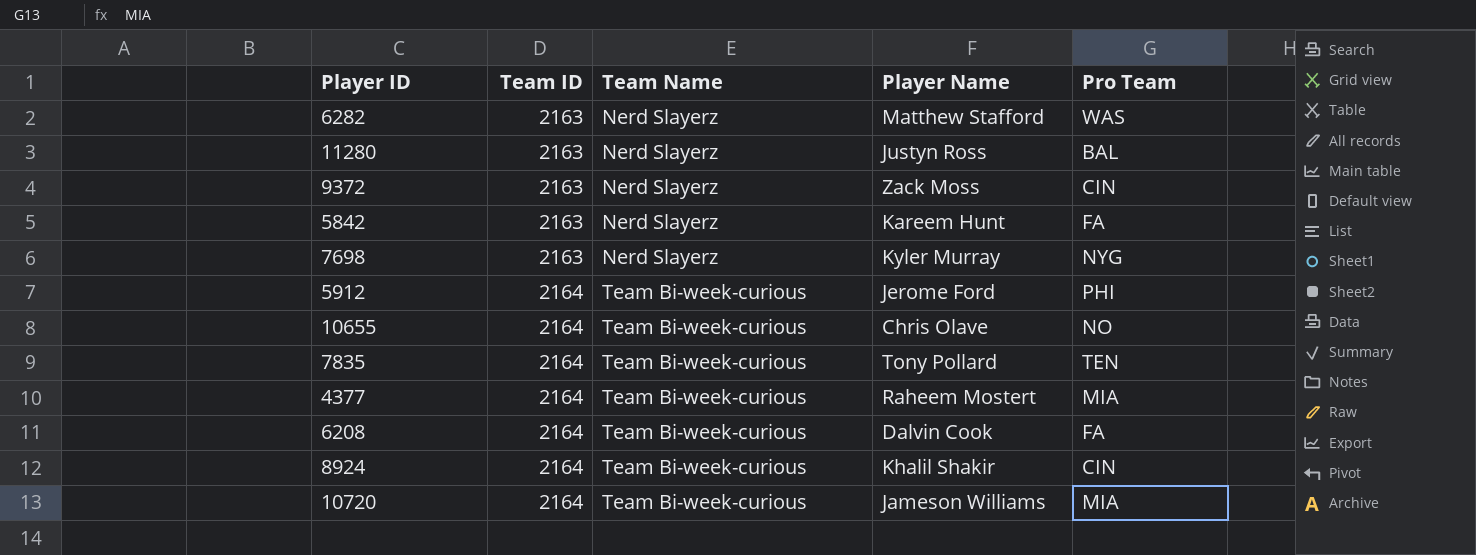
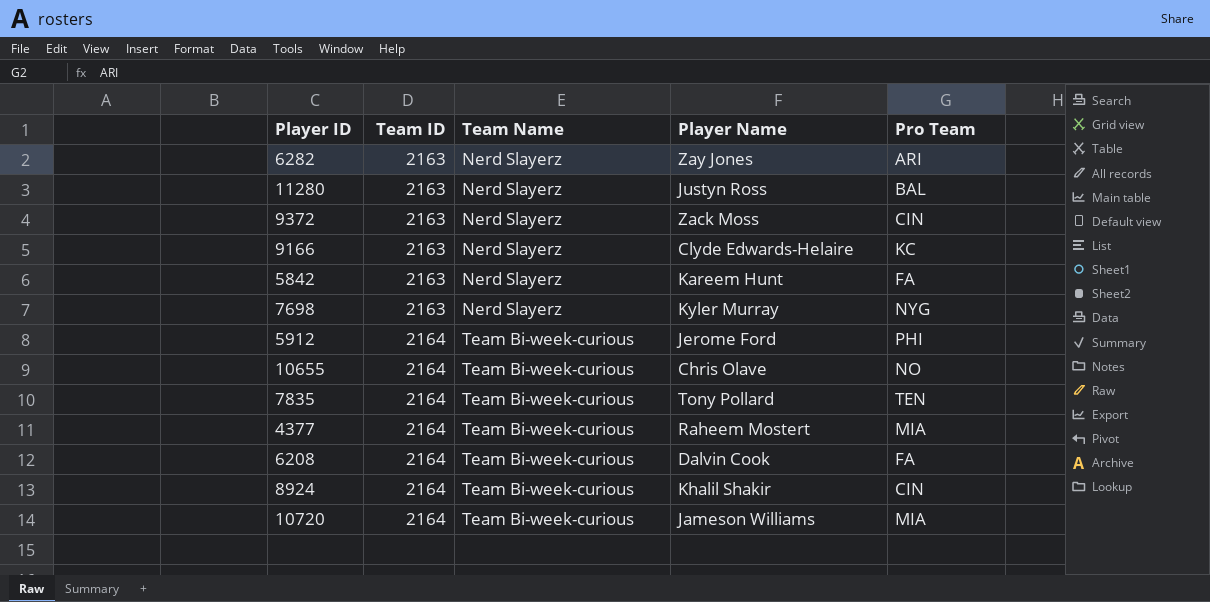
6282 | Player Name: Matthew Stafford -> Zay Jones
6282 | Pro Team: WAS -> ARI
row 9166: none -> 2163 | Nerd Slayerz | Clyde Edwards-Helaire | KC

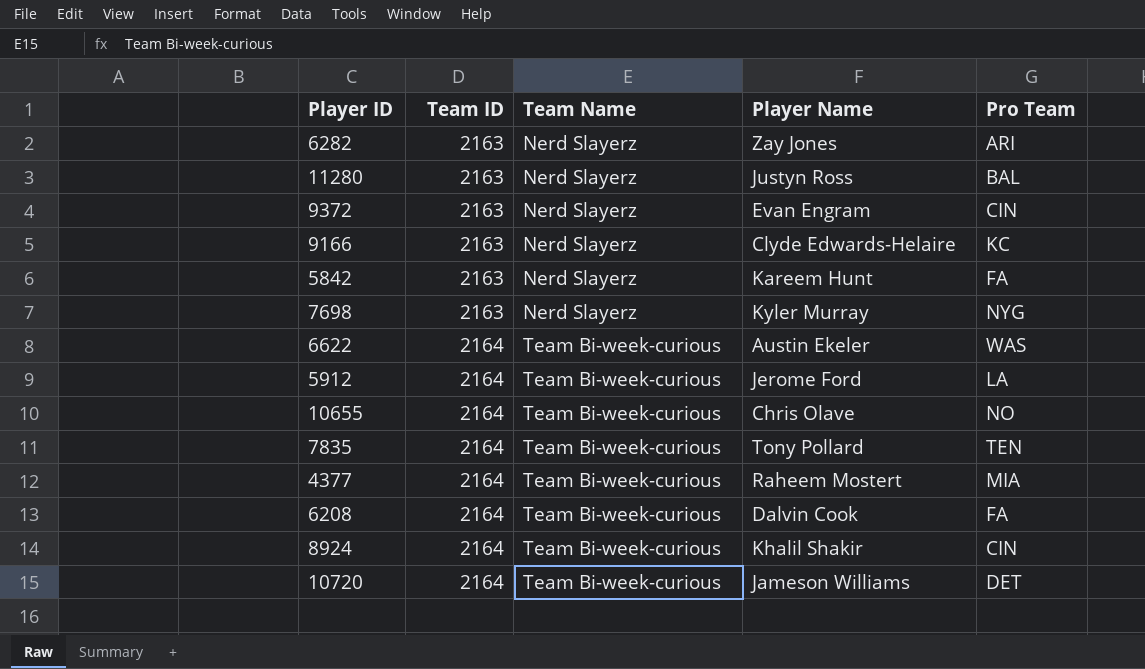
9372 | Player Name: Zack Moss -> Evan Engram
row 6622: none -> 2164 | Team Bi-week-curious | Austin Ekeler | WAS
5912 | Pro Team: PHI -> LA
10720 | Pro Team: MIA -> DET

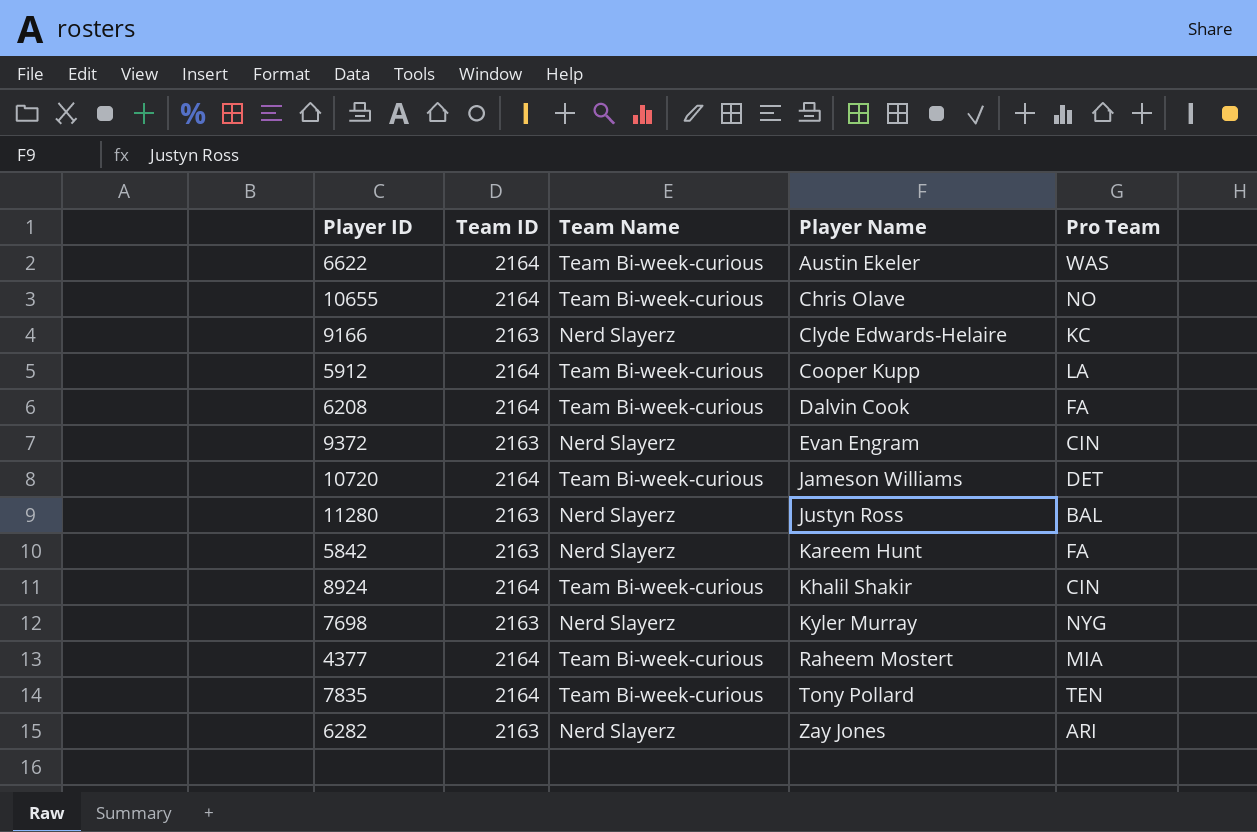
row order: Team ID ascending -> Player Name ascending
5912 | Player Name: Jerome Ford -> Cooper Kupp

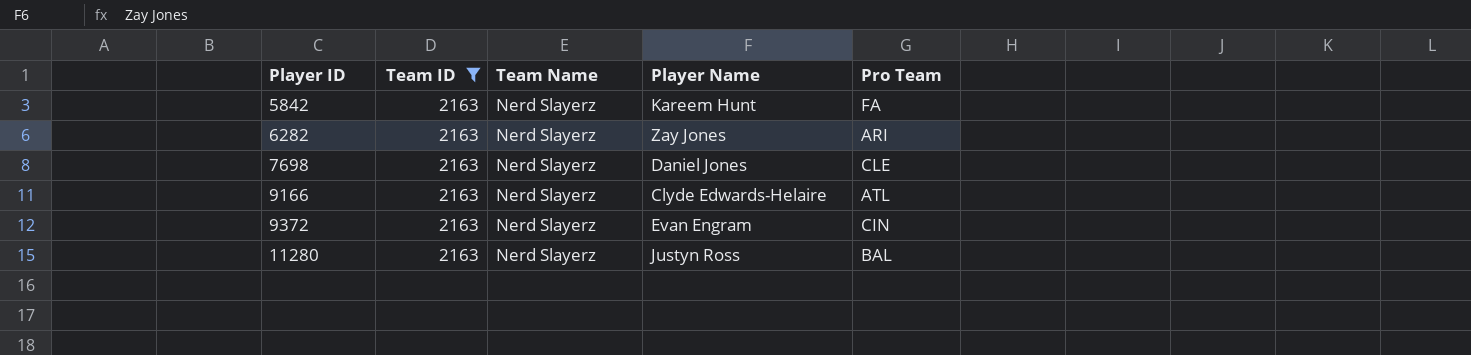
filter: none -> Team ID = 2163
row order: Player Name ascending -> Player ID ascending
7698 | Player Name: Kyler Murray -> Daniel Jones
7698 | Pro Team: NYG -> CLE
9166 | Pro Team: KC -> ATL

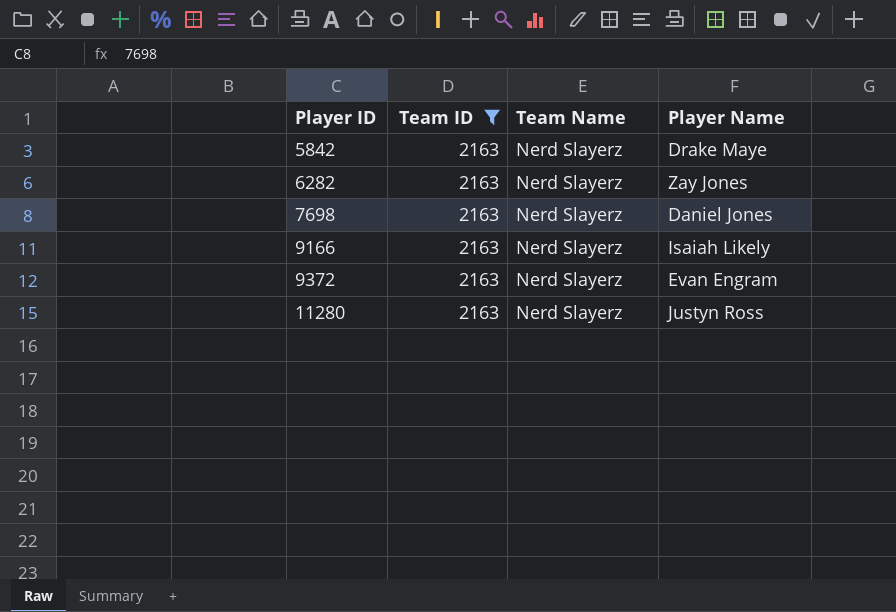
column Pro Team | position: 5 -> none
5842 | Player Name: Kareem Hunt -> Drake Maye
9166 | Player Name: Clyde Edwards-Helaire -> Isaiah Likely

